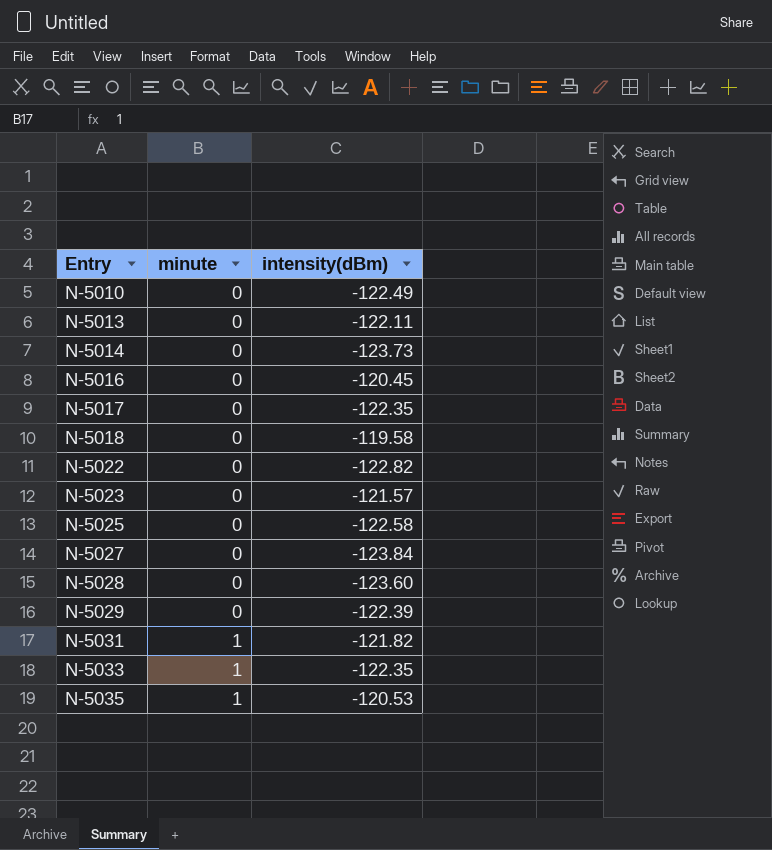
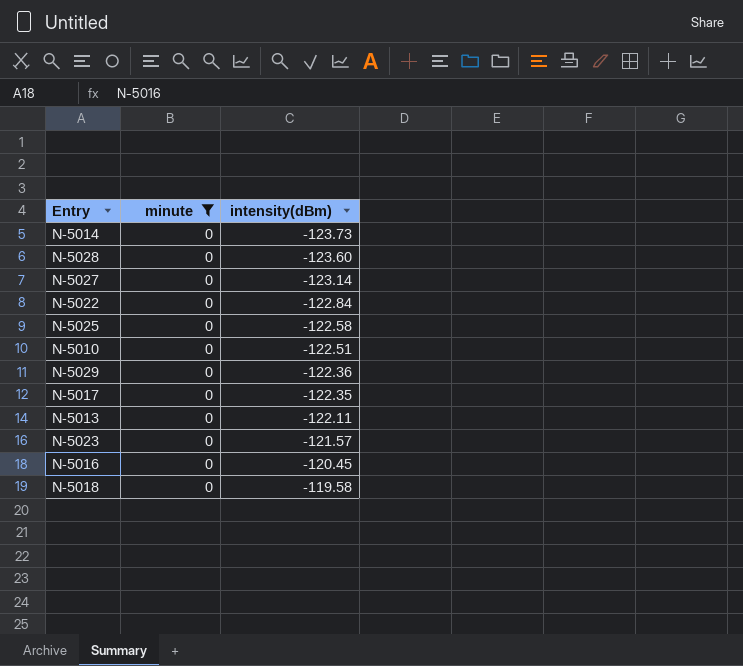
filter: none -> minute = 0
row order: Entry ascending -> intensity(dBm) ascending
N-5027 | intensity(dBm): -123.84 -> -123.14
N-5022 | intensity(dBm): -122.82 -> -122.84
N-5010 | intensity(dBm): -122.49 -> -122.51
N-5029 | intensity(dBm): -122.39 -> -122.36

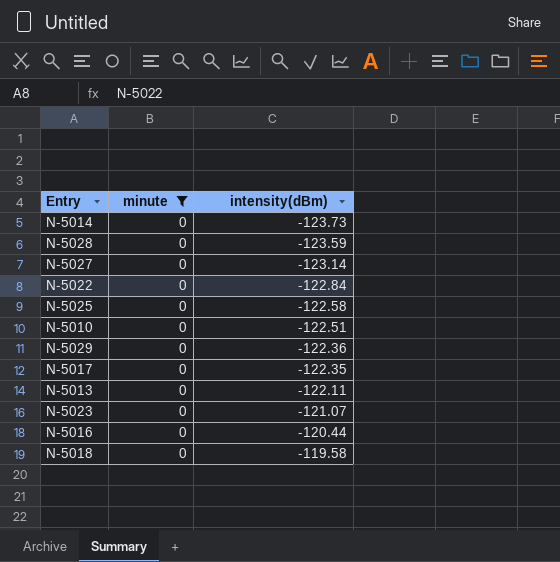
N-5028 | intensity(dBm): -123.60 -> -123.59
N-5023 | intensity(dBm): -121.57 -> -121.07
N-5016 | intensity(dBm): -120.45 -> -120.44

